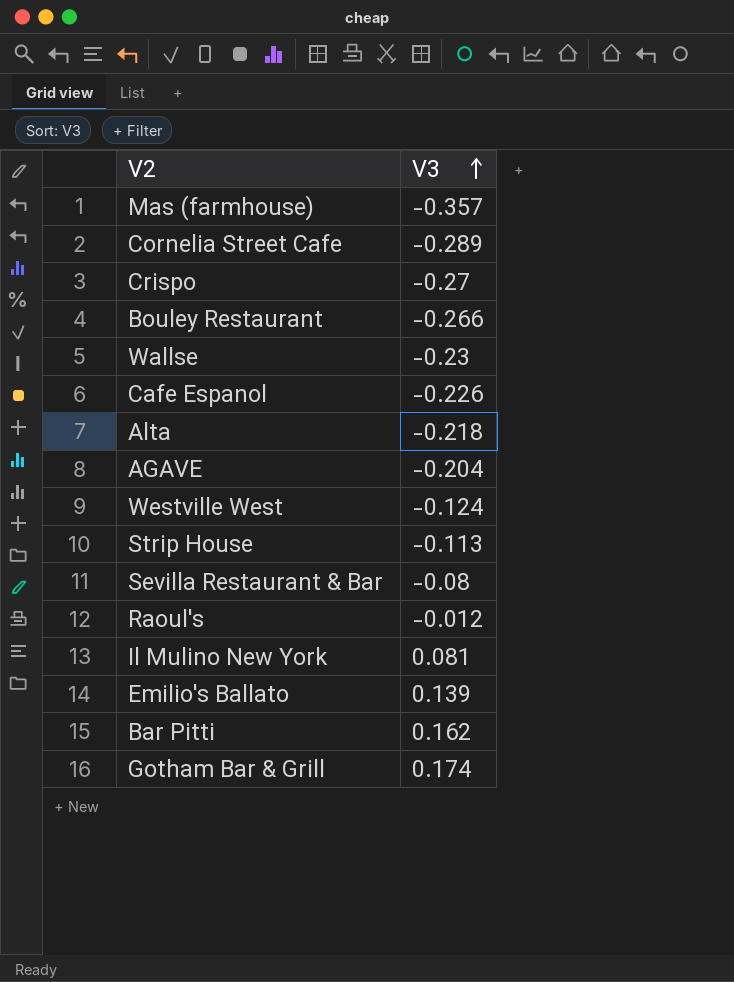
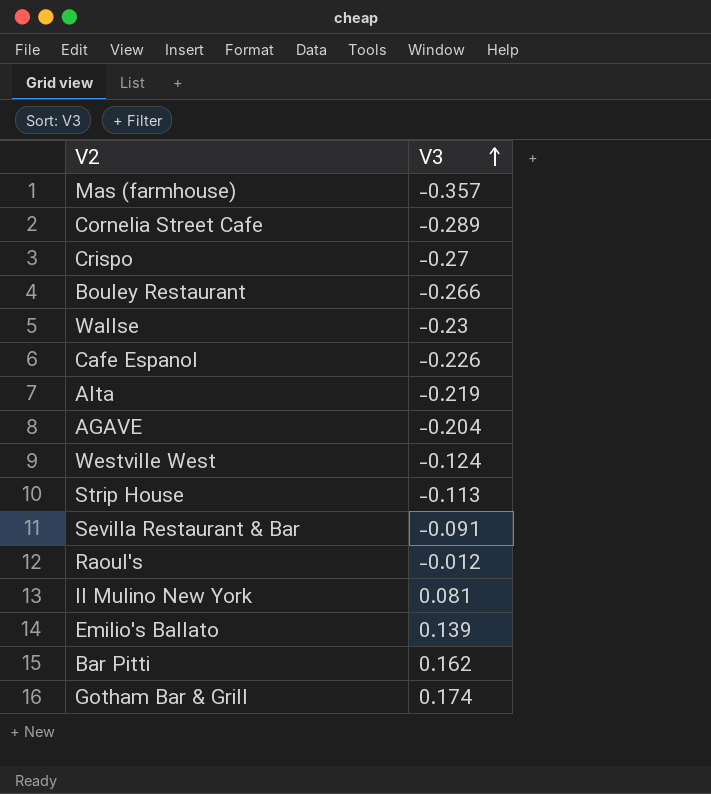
Alta | V3: -0.218 -> -0.219
Sevilla Restaurant & Bar | V3: -0.08 -> -0.091

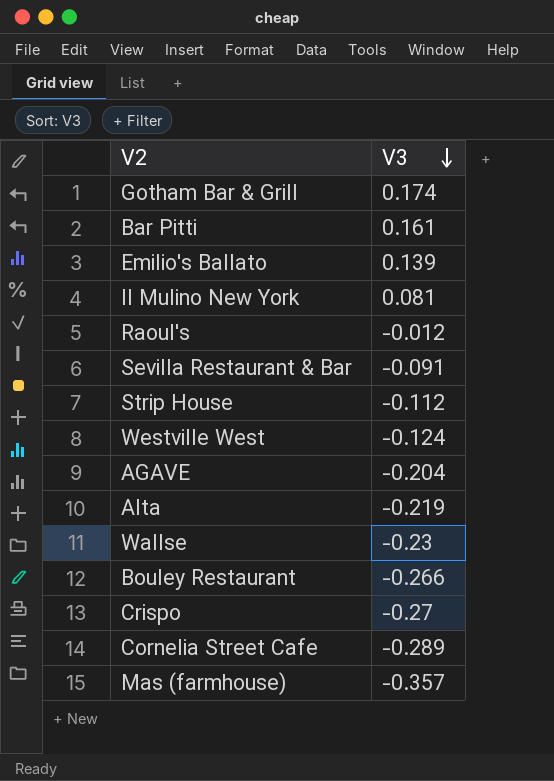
row order: V3 ascending -> V3 descending
row Cafe Espanol: -0.226 -> none
Bar Pitti | V3: 0.162 -> 0.161
Strip House | V3: -0.113 -> -0.112

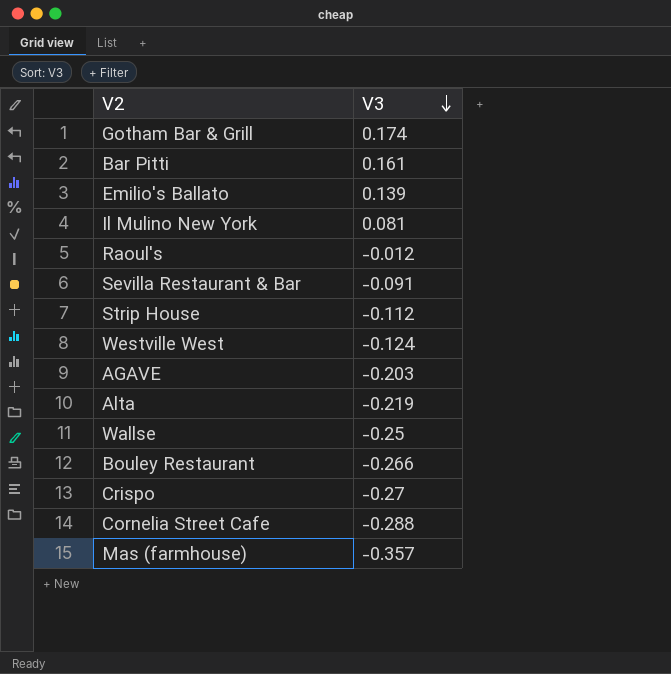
AGAVE | V3: -0.204 -> -0.203
Wallse | V3: -0.23 -> -0.25
Cornelia Street Cafe | V3: -0.289 -> -0.288

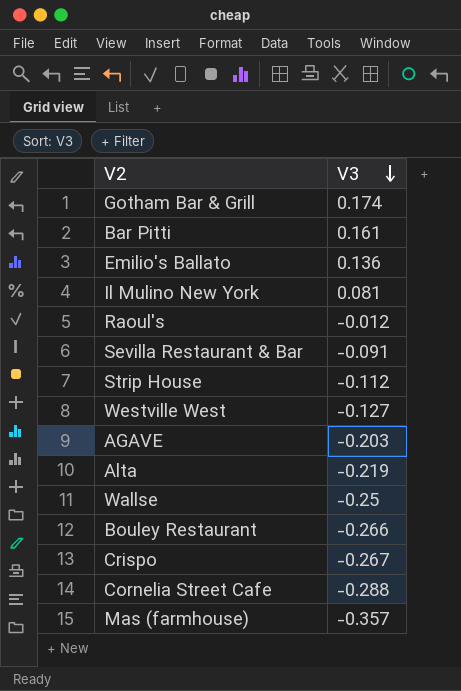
Emilio's Ballato | V3: 0.139 -> 0.136
Westville West | V3: -0.124 -> -0.127
Crispo | V3: -0.27 -> -0.267

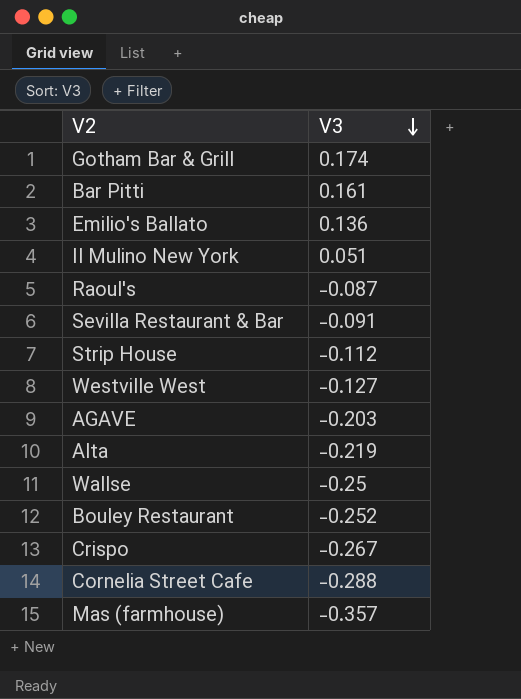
Il Mulino New York | V3: 0.081 -> 0.051
Raoul's | V3: -0.012 -> -0.087
Bouley Restaurant | V3: -0.266 -> -0.252

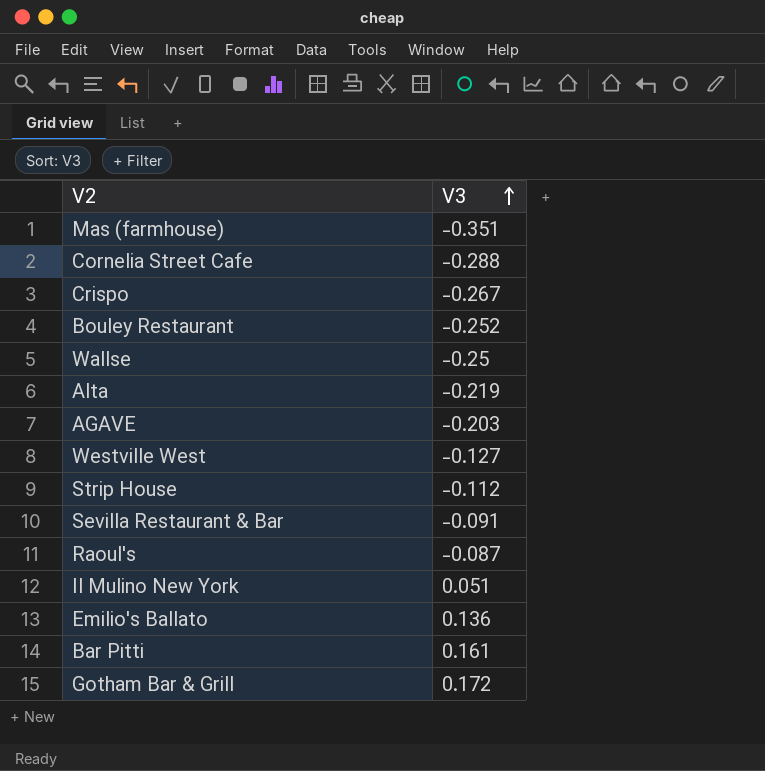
row order: V3 descending -> V3 ascending
Mas (farmhouse) | V3: -0.357 -> -0.351
Gotham Bar & Grill | V3: 0.174 -> 0.172

